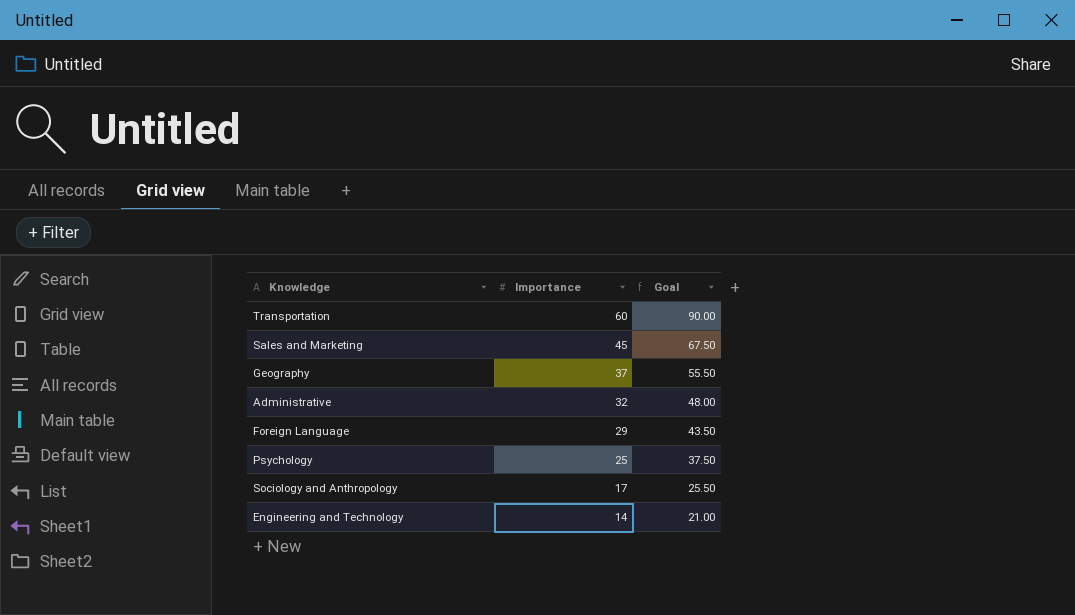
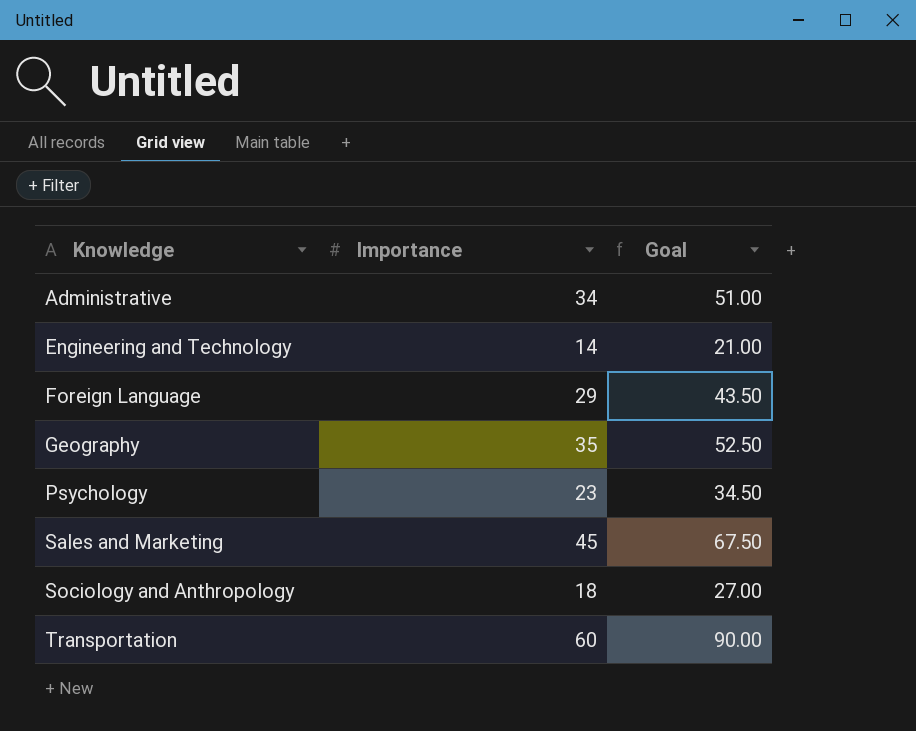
row order: Importance descending -> Knowledge ascending
Administrative | Importance: 32 -> 34
Administrative | Goal: 48.00 -> 51.00
Geography | Importance: 37 -> 35
Geography | Goal: 55.50 -> 52.50
Psychology | Importance: 25 -> 23
Psychology | Goal: 37.50 -> 34.50
Sociology and Anthropology | Importance: 17 -> 18
Sociology and Anthropology | Goal: 25.50 -> 27.00

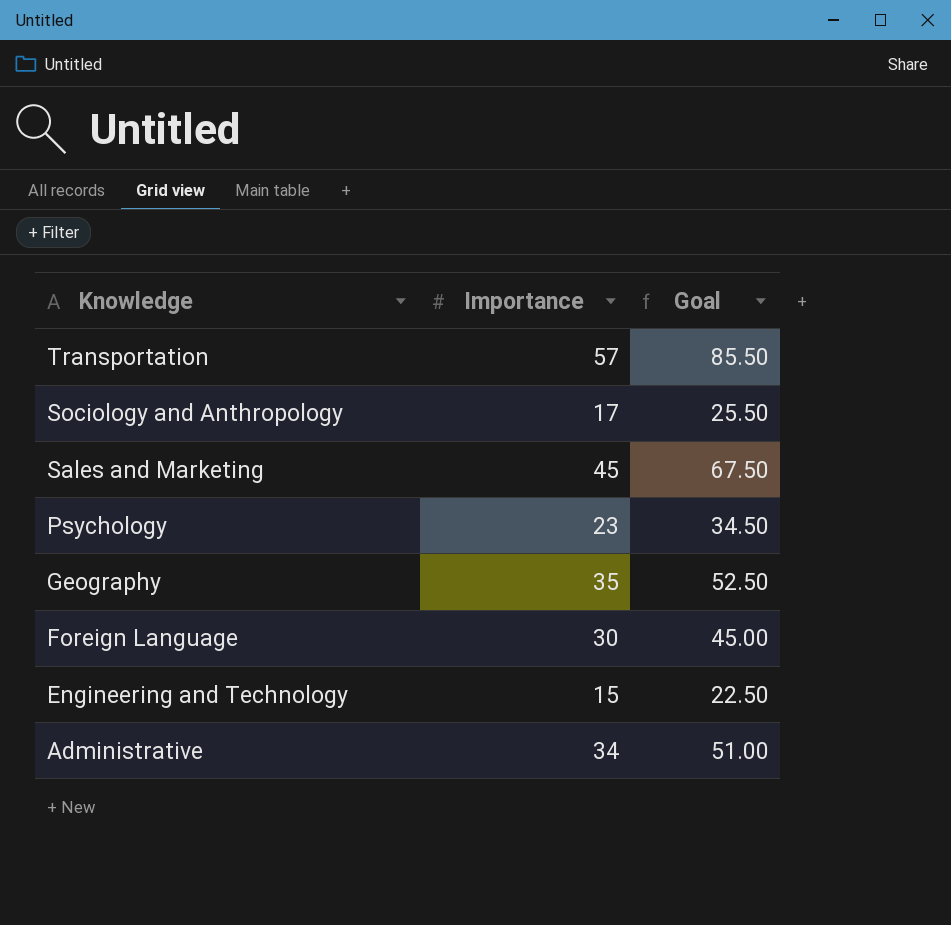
row order: Knowledge ascending -> Knowledge descending
Transportation | Importance: 60 -> 57
Transportation | Goal: 90.00 -> 85.50
Sociology and Anthropology | Importance: 18 -> 17
Sociology and Anthropology | Goal: 27.00 -> 25.50
Foreign Language | Importance: 29 -> 30
Foreign Language | Goal: 43.50 -> 45.00
Engineering and Technology | Importance: 14 -> 15
Engineering and Technology | Goal: 21.00 -> 22.50

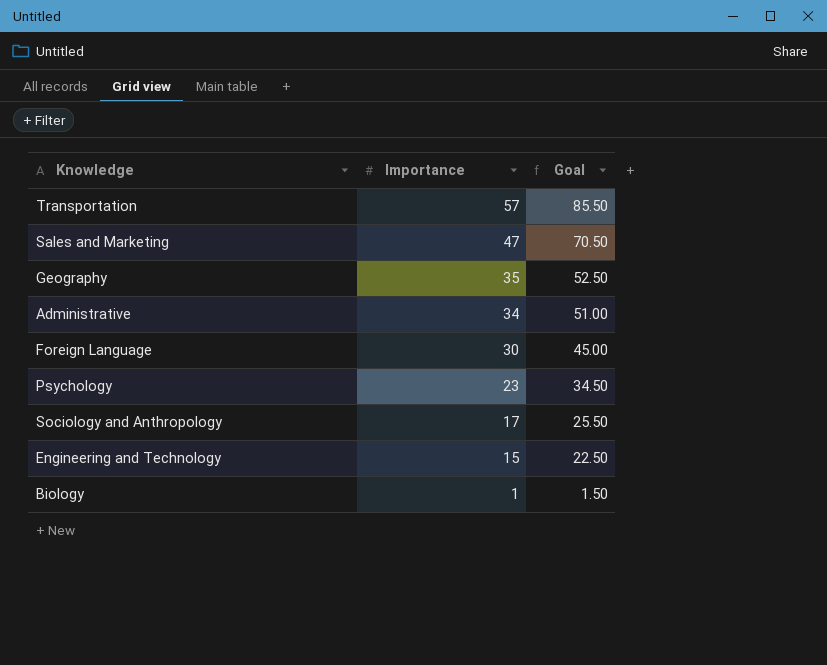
row order: Knowledge descending -> Importance descending
Sales and Marketing | Importance: 45 -> 47
Sales and Marketing | Goal: 67.50 -> 70.50
row Biology: none -> 1 | 1.50

